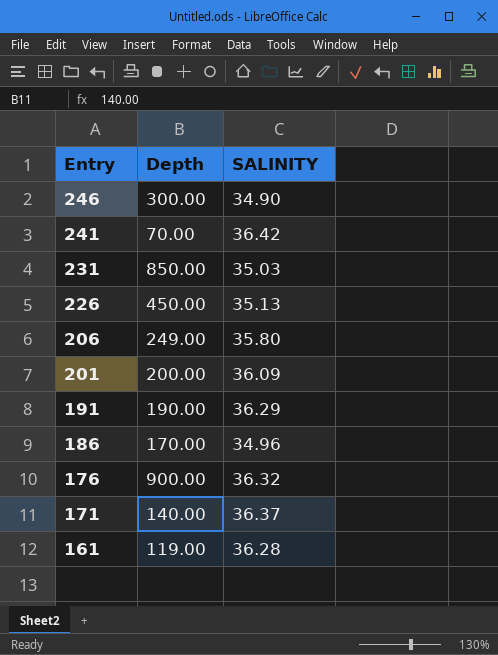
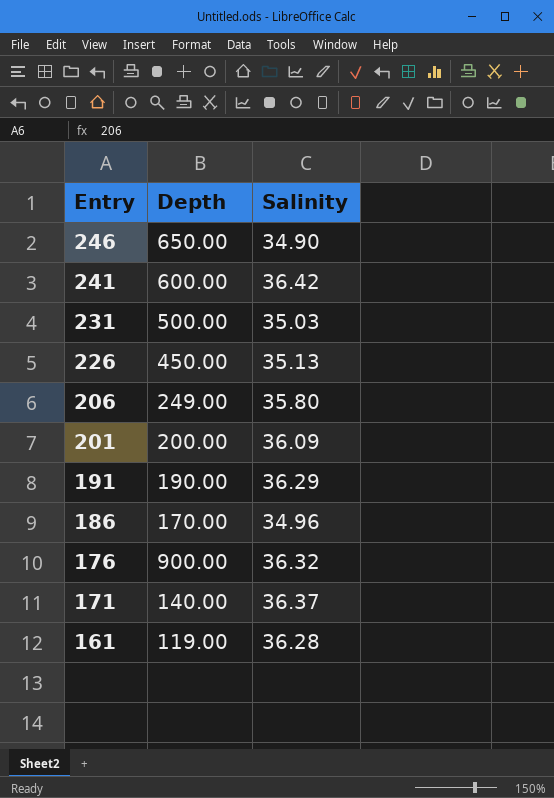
column name: SALINITY -> Salinity
246 | Depth: 300.00 -> 650.00
241 | Depth: 70.00 -> 600.00
231 | Depth: 850.00 -> 500.00

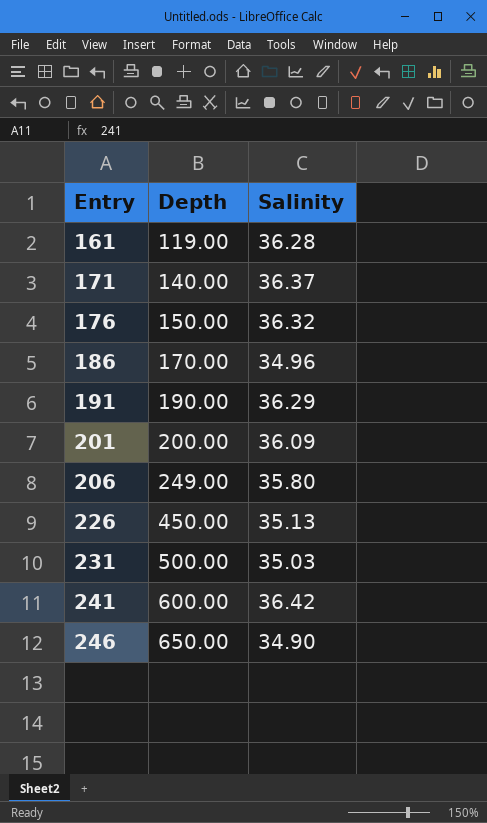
row order: Entry descending -> Entry ascending
176 | Depth: 900.00 -> 150.00

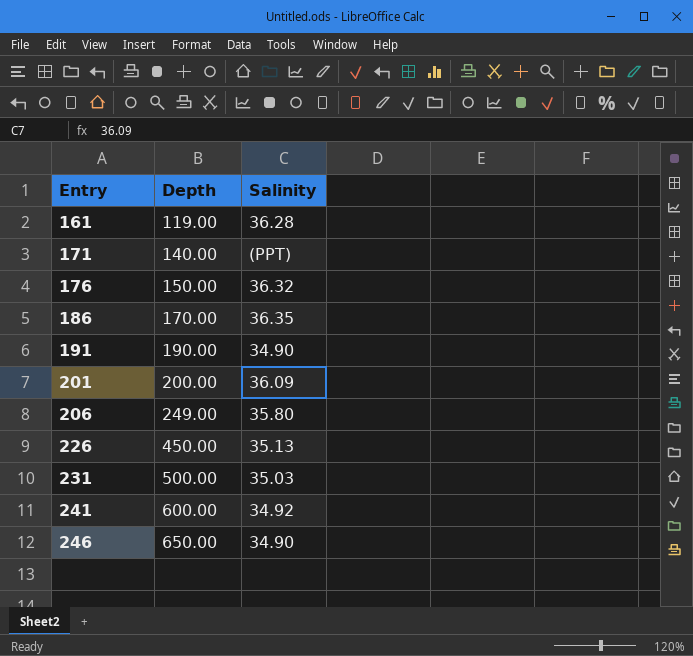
171 | Salinity: 36.37 -> (PPT)
186 | Salinity: 34.96 -> 36.35
191 | Salinity: 36.29 -> 34.90
241 | Salinity: 36.42 -> 34.92

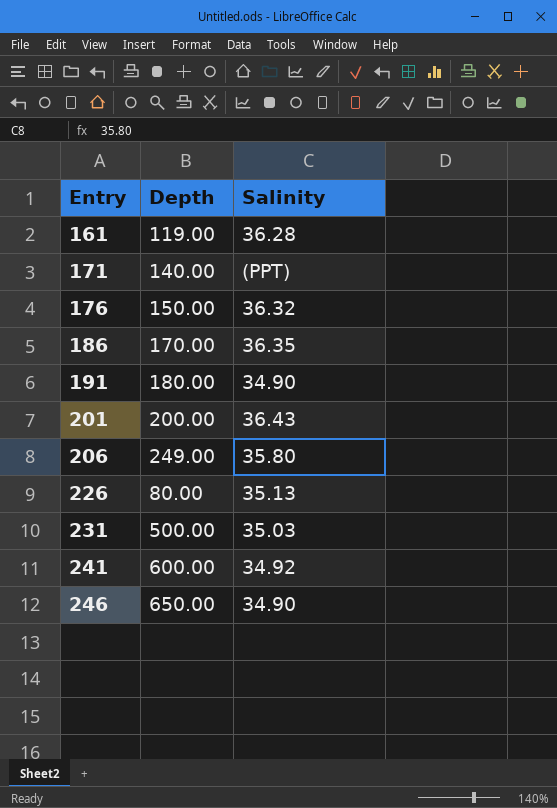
191 | Depth: 190.00 -> 180.00
201 | Salinity: 36.09 -> 36.43
226 | Depth: 450.00 -> 80.00

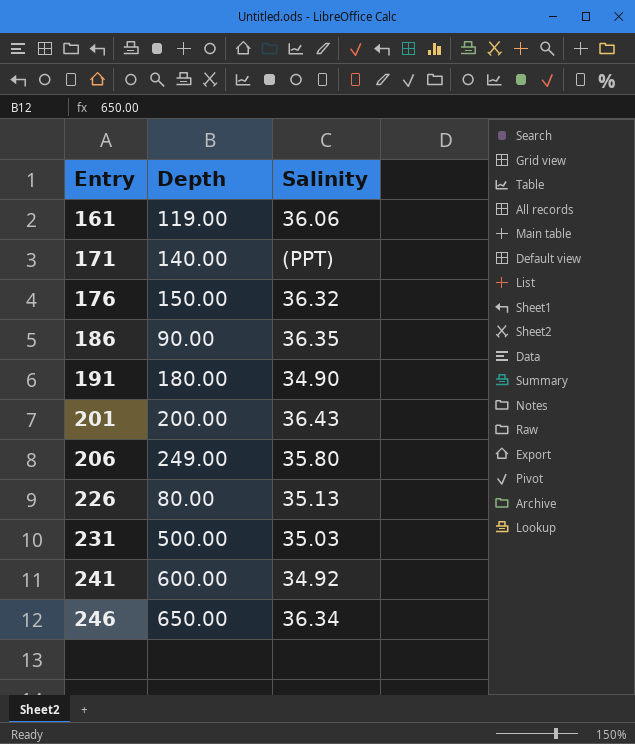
161 | Salinity: 36.28 -> 36.06
186 | Depth: 170.00 -> 90.00
246 | Salinity: 34.90 -> 36.34

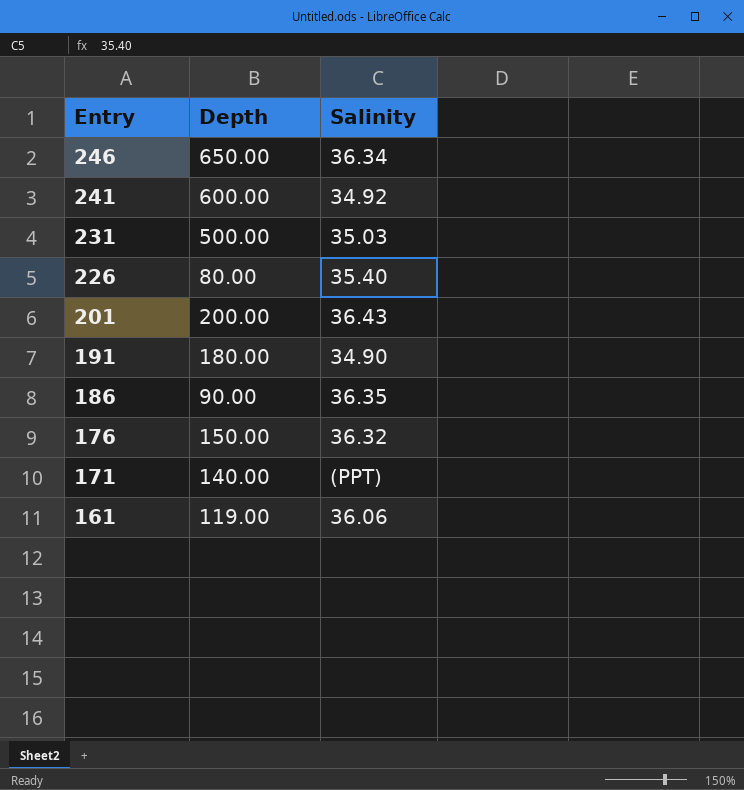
row order: Entry ascending -> Entry descending
row 206: 249.00 | 35.80 -> none
226 | Salinity: 35.13 -> 35.40

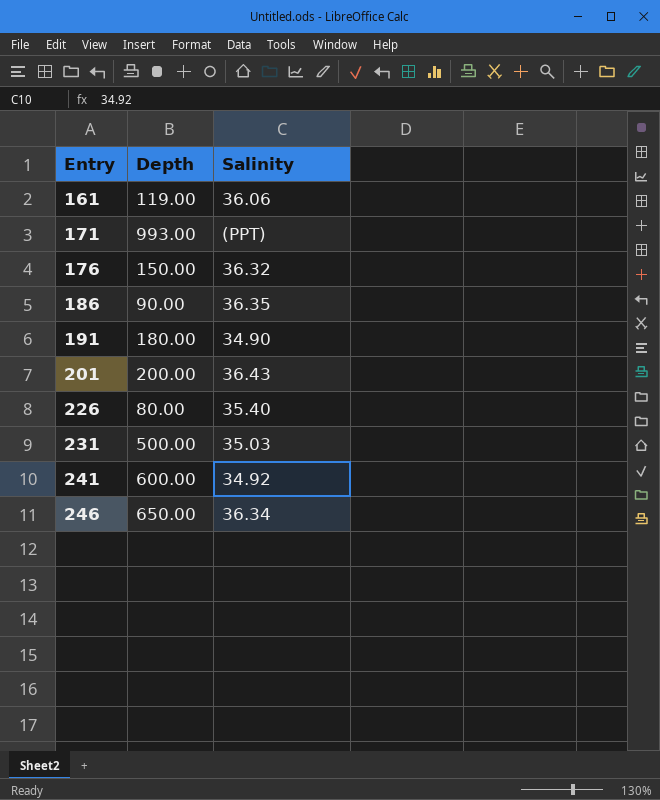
row order: Entry descending -> Entry ascending
171 | Depth: 140.00 -> 993.00

